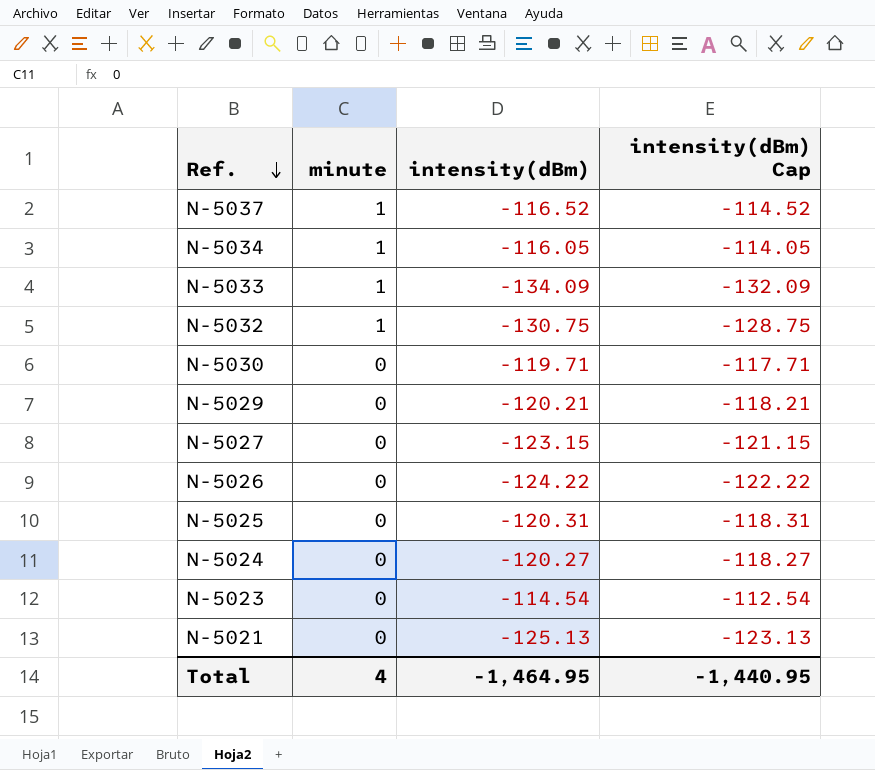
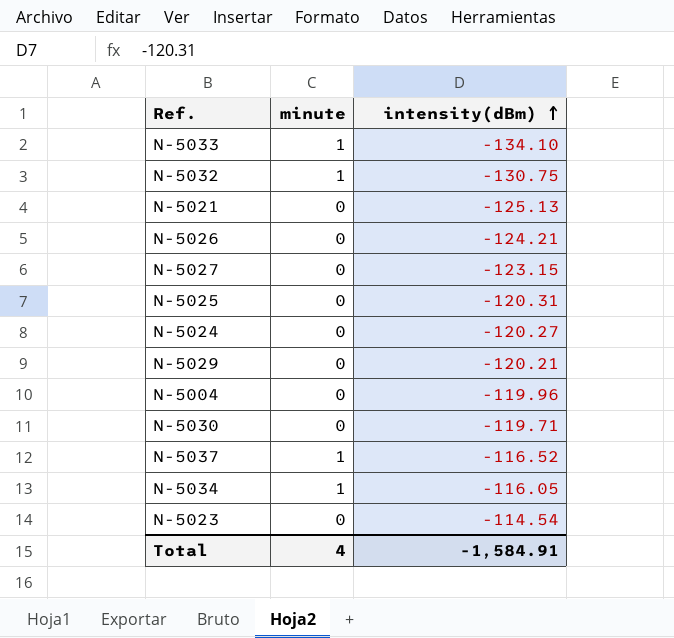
row order: Ref. descending -> intensity(dBm) ascending
column intensity(dBm) Cap | formula: [intensity(dBm)] + 2 -> none
N-5033 | intensity(dBm): -134.09 -> -134.10
N-5026 | intensity(dBm): -124.22 -> -124.21
row N-5004: none -> 0 | -119.96
Total | intensity(dBm): -1,464.95 -> -1,584.91

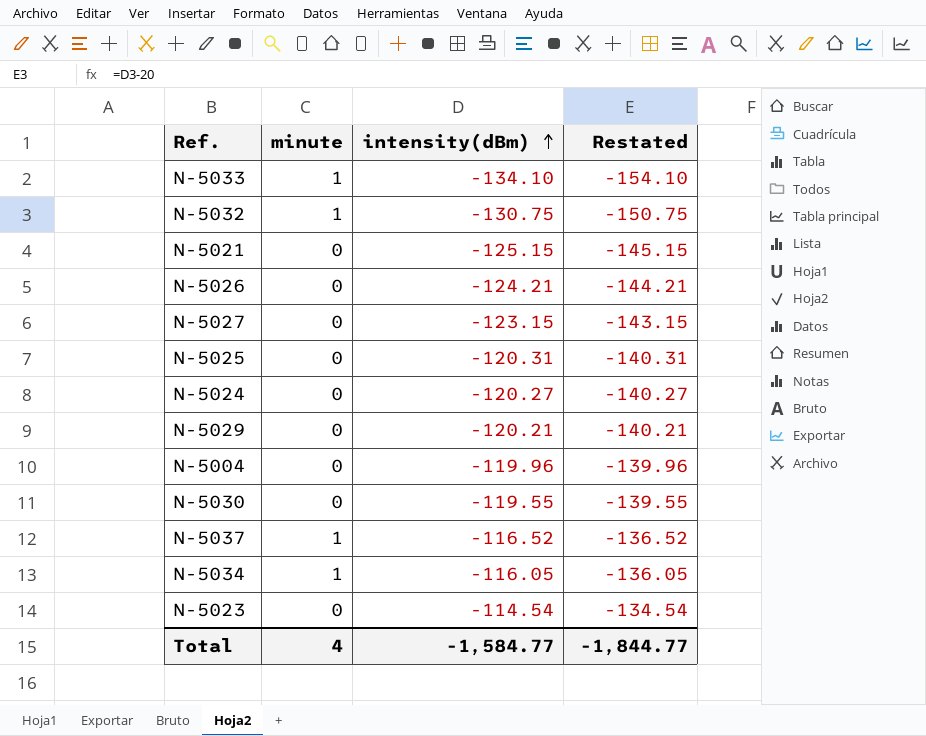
column Restated | formula: none -> [intensity(dBm)] - 20
N-5021 | intensity(dBm): -125.13 -> -125.15
N-5030 | intensity(dBm): -119.71 -> -119.55
Total | intensity(dBm): -1,584.91 -> -1,584.77

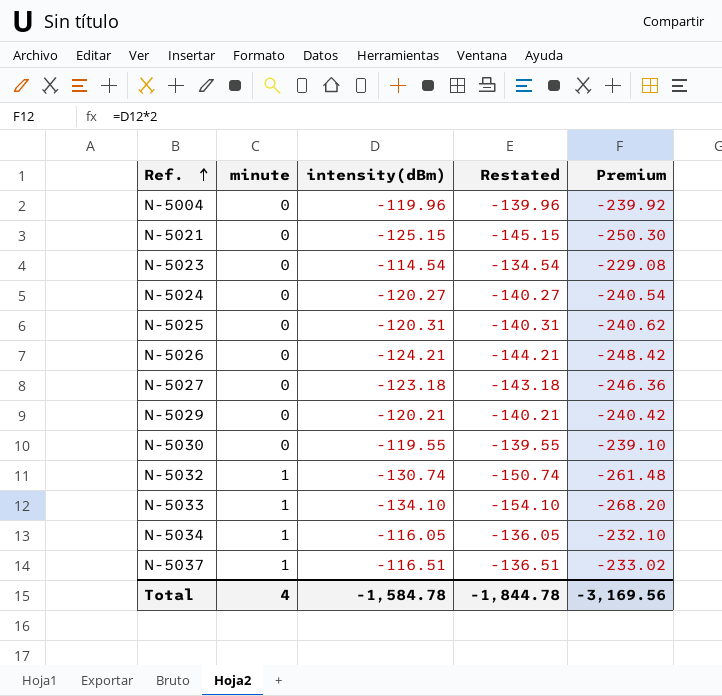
row order: intensity(dBm) ascending -> Ref. ascending
column Premium | formula: none -> [intensity(dBm)] * 2
N-5027 | intensity(dBm): -123.15 -> -123.18
N-5027 | Restated: -143.15 -> -143.18
N-5032 | intensity(dBm): -130.75 -> -130.74
N-5032 | Restated: -150.75 -> -150.74
N-5037 | intensity(dBm): -116.52 -> -116.51
N-5037 | Restated: -136.52 -> -136.51
Total | intensity(dBm): -1,584.77 -> -1,584.78
Total | Restated: -1,844.77 -> -1,844.78

